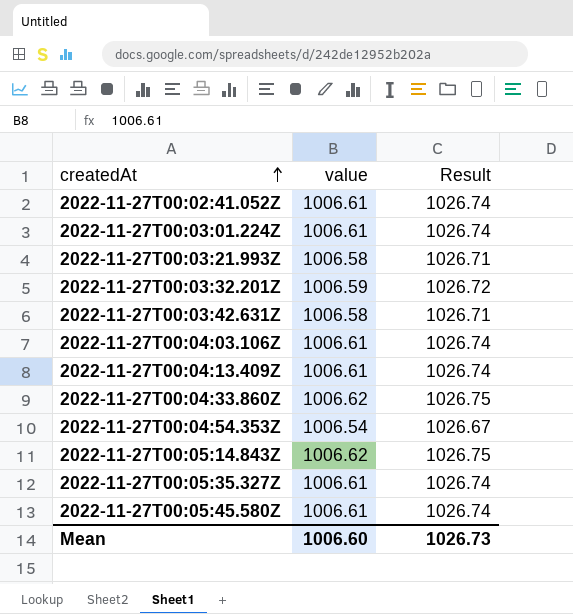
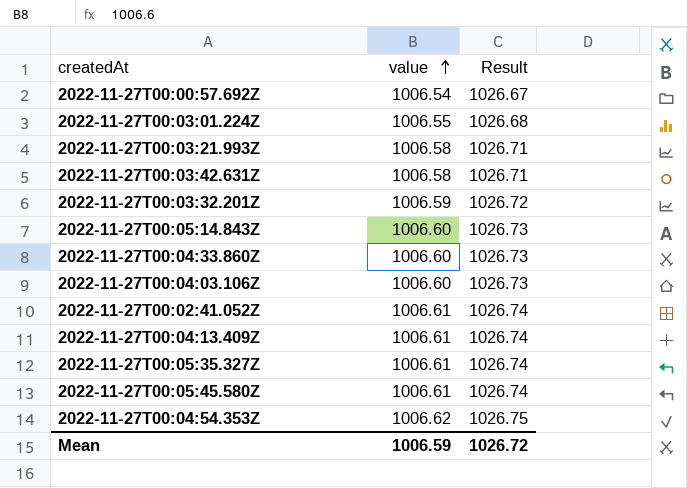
row order: createdAt ascending -> value ascending
row 2022-11-27T00:00:57.692Z: none -> 1006.54 | 1026.67
2022-11-27T00:03:01.224Z | value: 1006.61 -> 1006.55
2022-11-27T00:03:01.224Z | Result: 1026.74 -> 1026.68
2022-11-27T00:05:14.843Z | value: 1006.62 -> 1006.60
2022-11-27T00:05:14.843Z | Result: 1026.75 -> 1026.73
2022-11-27T00:04:33.860Z | value: 1006.62 -> 1006.60
2022-11-27T00:04:33.860Z | Result: 1026.75 -> 1026.73
2022-11-27T00:04:03.106Z | value: 1006.61 -> 1006.60
2022-11-27T00:04:03.106Z | Result: 1026.74 -> 1026.73
2022-11-27T00:04:54.353Z | value: 1006.54 -> 1006.62
2022-11-27T00:04:54.353Z | Result: 1026.67 -> 1026.75
Mean | value: 1006.60 -> 1006.59
Mean | Result: 1026.73 -> 1026.72

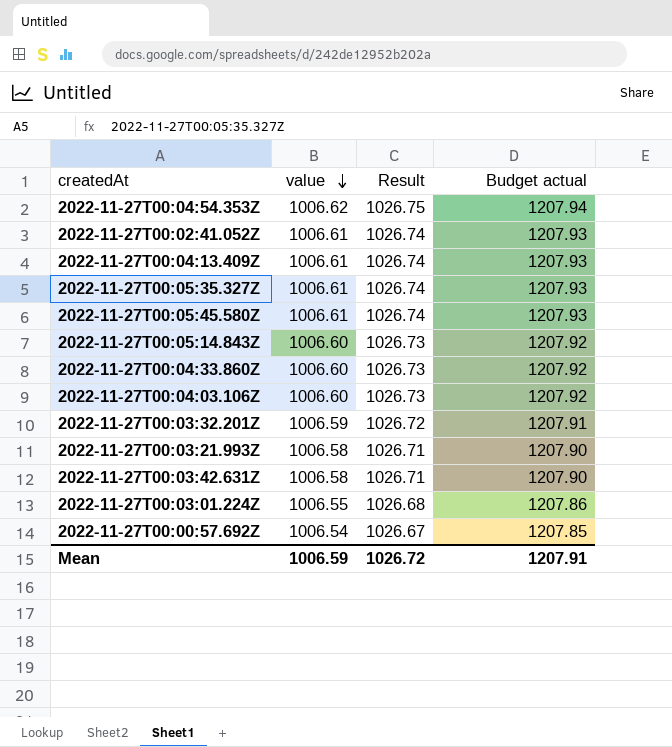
row order: value ascending -> value descending
column Budget actual | formula: none -> [value] * 1.2

